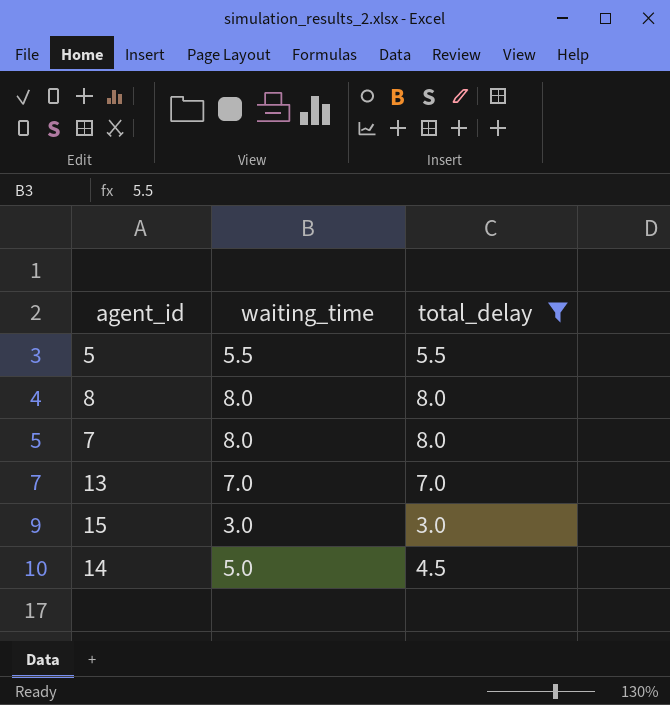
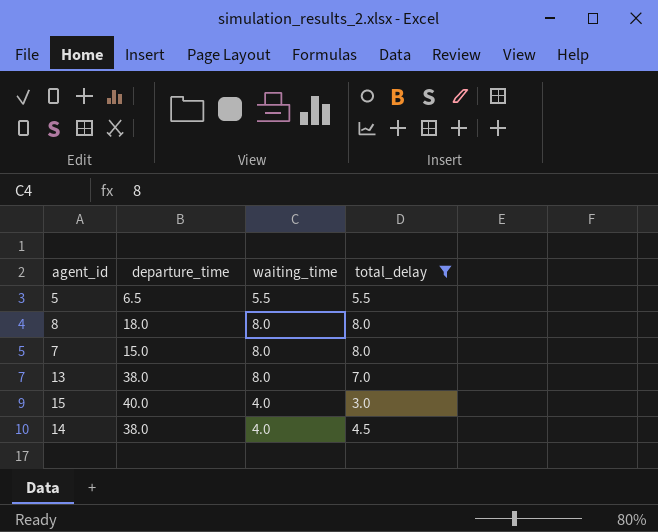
column departure_time | position: none -> 2
13 | waiting_time: 7.0 -> 8.0
15 | waiting_time: 3.0 -> 4.0
14 | waiting_time: 5.0 -> 4.0

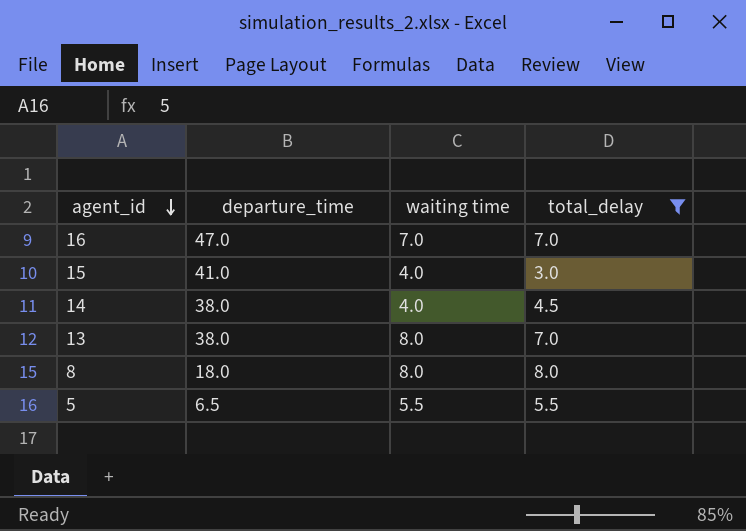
row order: none -> agent_id descending
column name: waiting_time -> waiting time
row 7: 15.0 | 8.0 | 8.0 -> none
row 16: none -> 47.0 | 7.0 | 7.0
15 | departure_time: 40.0 -> 41.0

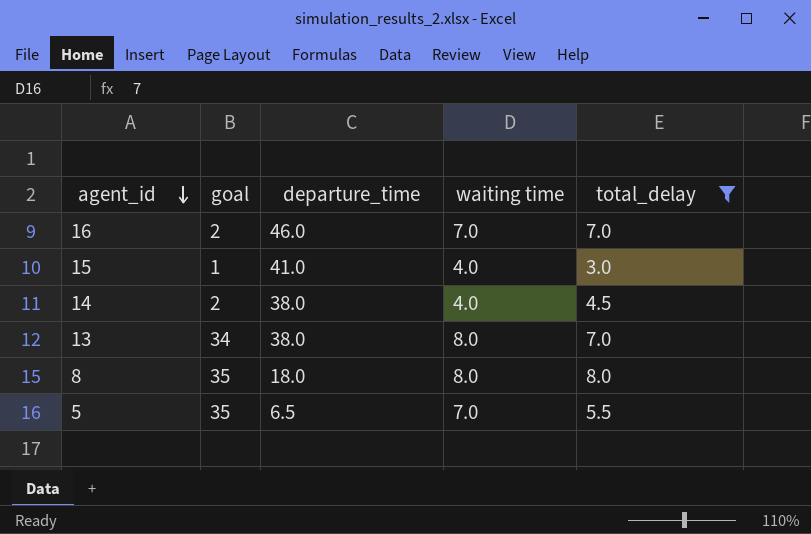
column goal | position: none -> 2
16 | departure_time: 47.0 -> 46.0
5 | waiting time: 5.5 -> 7.0

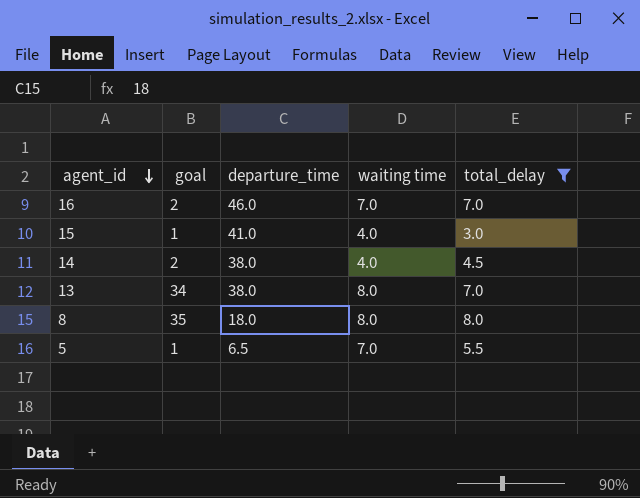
5 | goal: 35 -> 1

